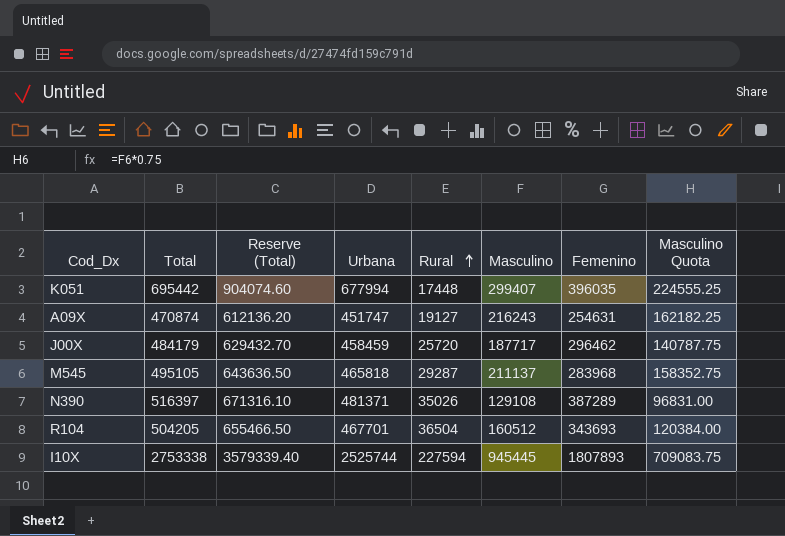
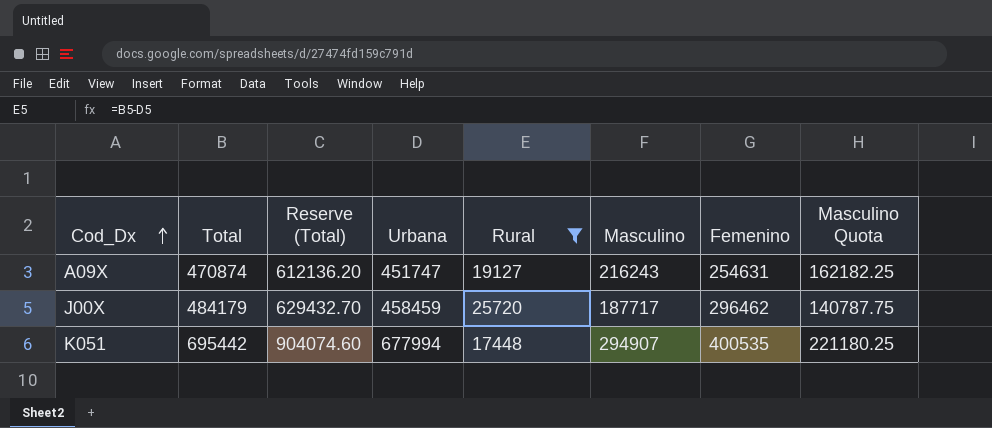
filter: none -> Rural <= 25720
row order: Rural ascending -> Cod_Dx ascending
K051 | Masculino: 299407 -> 294907
K051 | Femenino: 396035 -> 400535
K051 | Masculino Quota: 224555.25 -> 221180.25

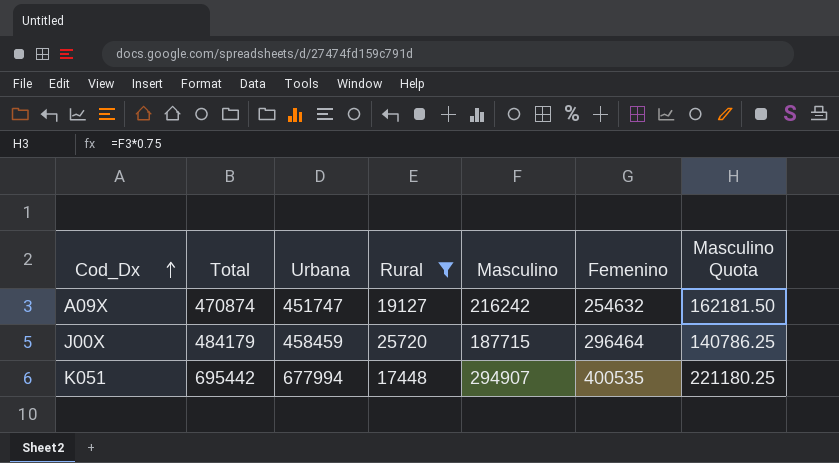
column Reserve (Total) | formula: [Total] * 1.3 -> none
A09X | Masculino: 216243 -> 216242
A09X | Femenino: 254631 -> 254632
A09X | Masculino Quota: 162182.25 -> 162181.50
J00X | Masculino: 187717 -> 187715
J00X | Femenino: 296462 -> 296464
J00X | Masculino Quota: 140787.75 -> 140786.25

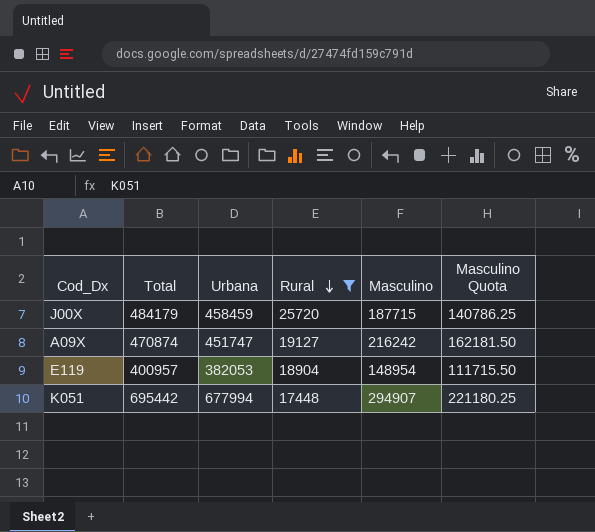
row order: Cod_Dx ascending -> Rural descending
column Femenino | formula: [Total] - [Masculino] -> none
row E119: none -> 400957 | 382053 | 18904 | 148954 | 111715.50

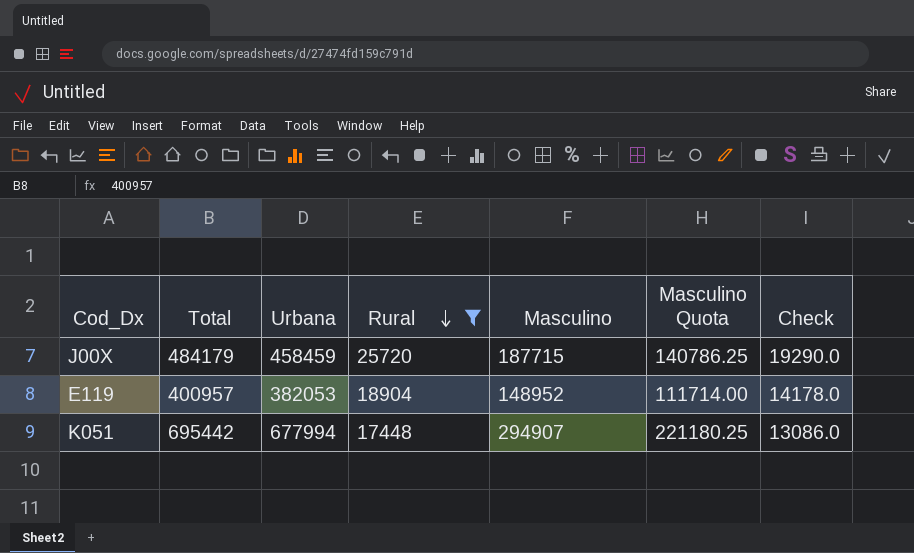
column Check | formula: none -> [Rural] * 0.75
row A09X: 470874 | 451747 | 19127 | 216242 | 162181.50 -> none
E119 | Masculino: 148954 -> 148952
E119 | Masculino Quota: 111715.50 -> 111714.00

